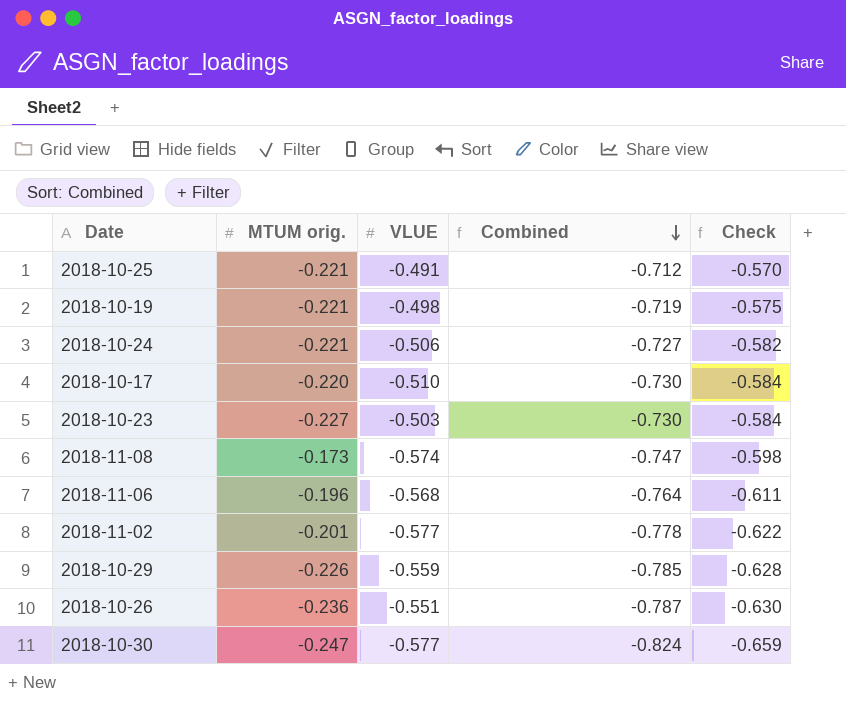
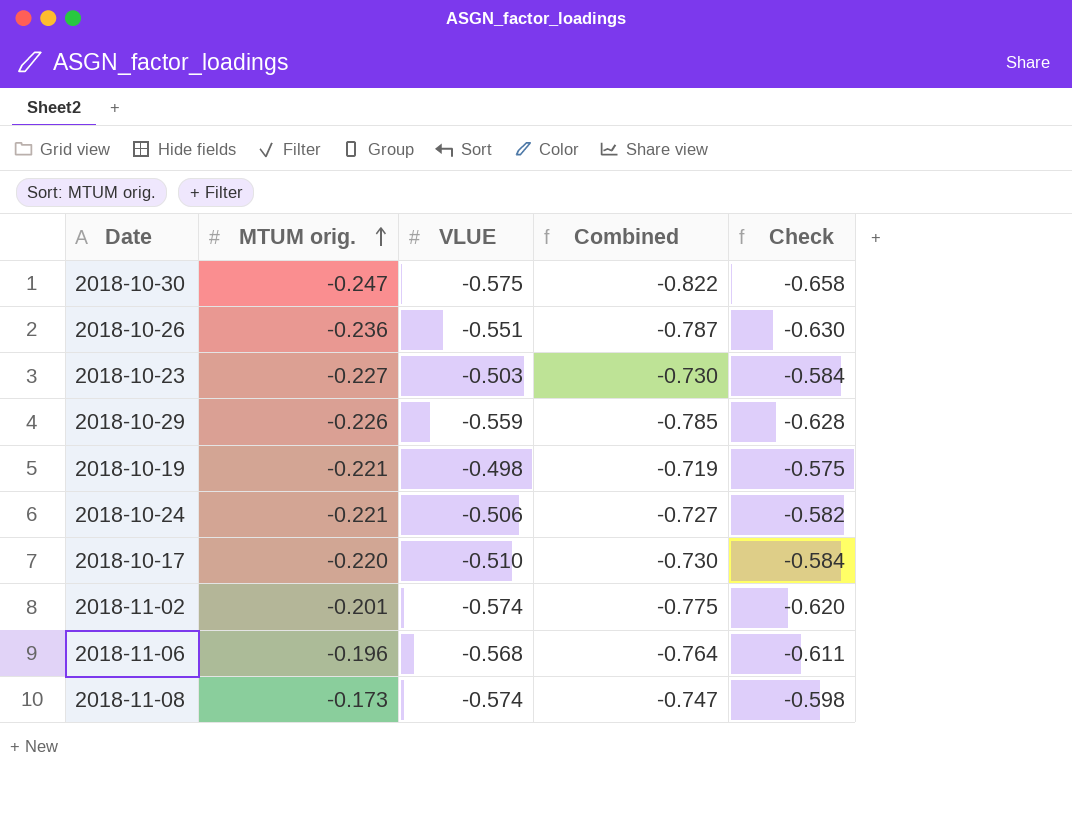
row order: Combined descending -> MTUM orig. ascending
row 2018-10-25: -0.221 | -0.491 | -0.712 | -0.570 -> none
2018-10-30 | VLUE: -0.577 -> -0.575
2018-10-30 | Combined: -0.824 -> -0.822
2018-10-30 | Check: -0.659 -> -0.658
2018-11-02 | VLUE: -0.577 -> -0.574
2018-11-02 | Combined: -0.778 -> -0.775
2018-11-02 | Check: -0.622 -> -0.620

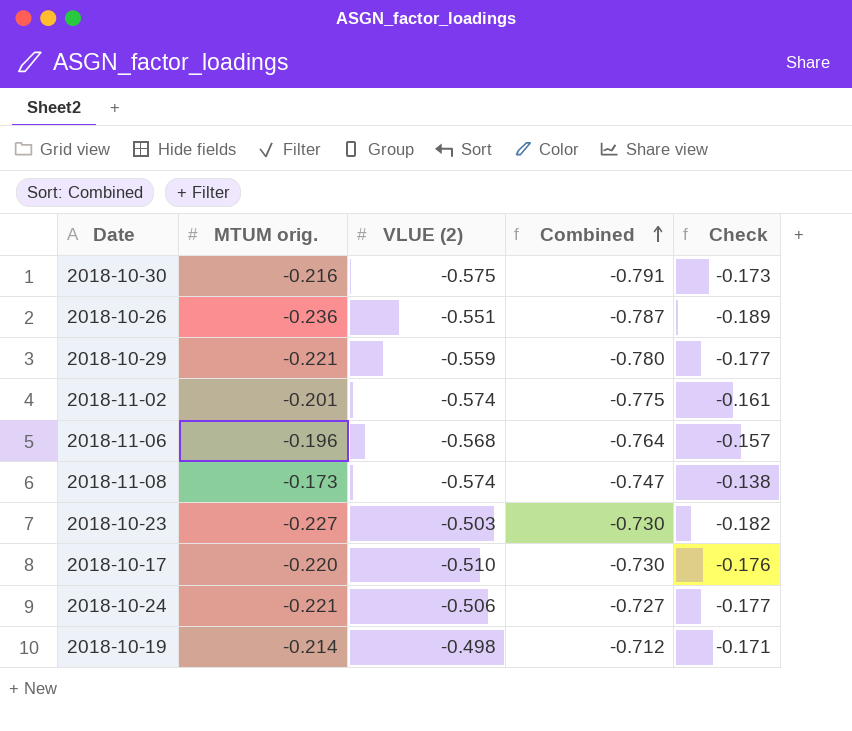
row order: MTUM orig. ascending -> Combined ascending
column name: VLUE -> VLUE (2)
column Check | formula: [Combined] * 0.8 -> [MTUM orig.] * 0.8
2018-10-30 | MTUM orig.: -0.247 -> -0.216
2018-10-30 | Combined: -0.822 -> -0.791
2018-10-29 | MTUM orig.: -0.226 -> -0.221
2018-10-29 | Combined: -0.785 -> -0.780
2018-10-19 | MTUM orig.: -0.221 -> -0.214
2018-10-19 | Combined: -0.719 -> -0.712

